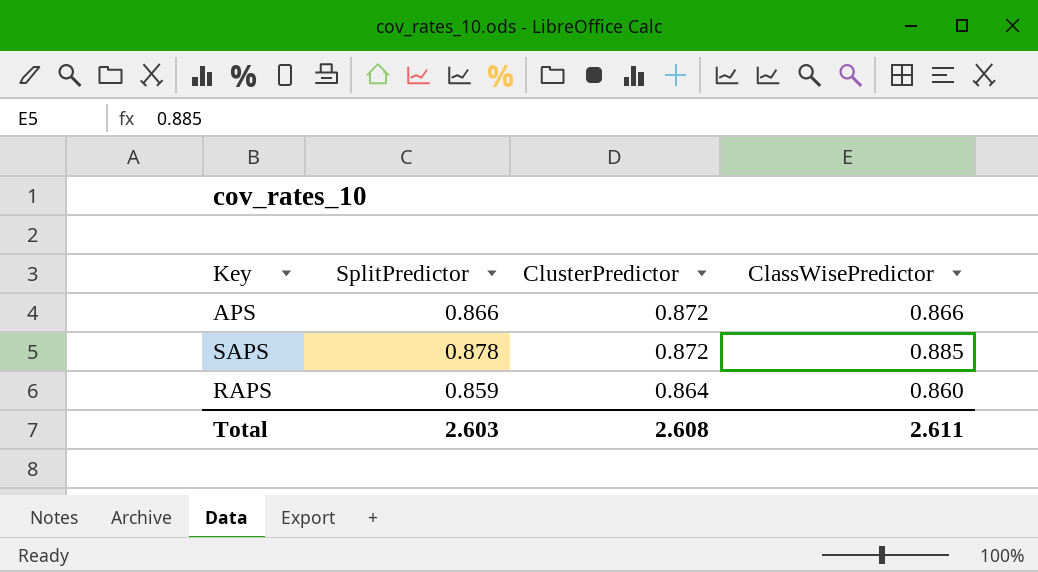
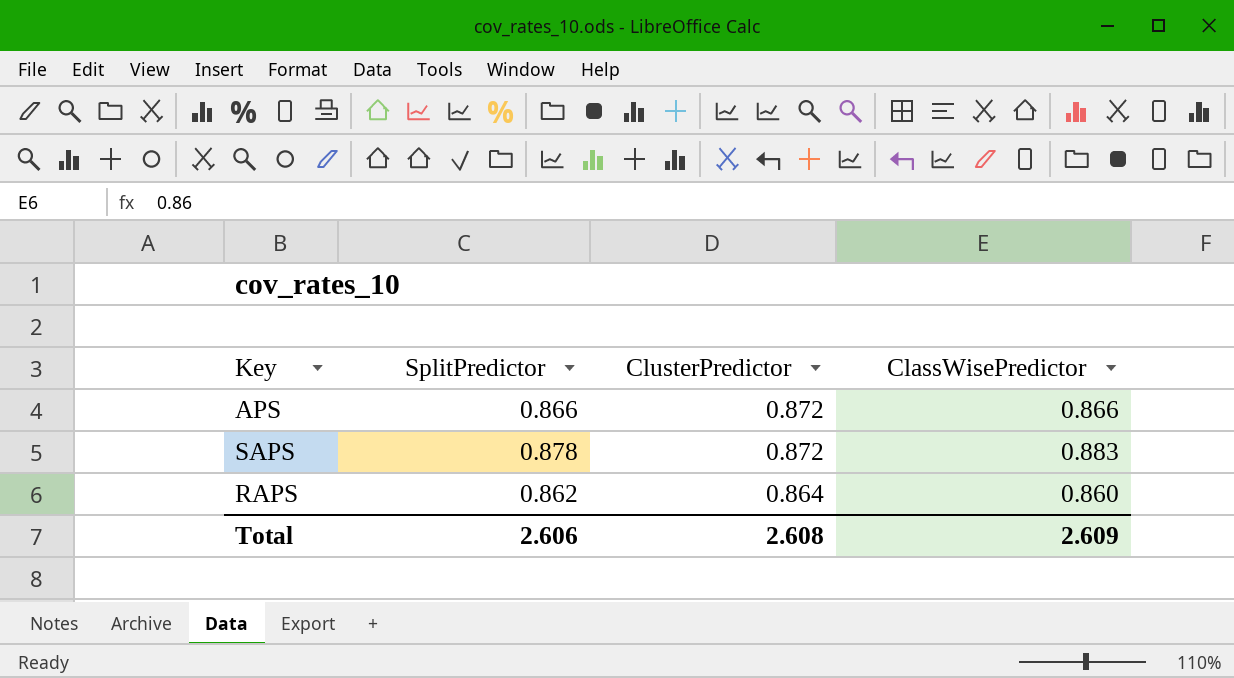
SAPS | ClassWisePredictor: 0.885 -> 0.883
RAPS | SplitPredictor: 0.859 -> 0.862
Total | SplitPredictor: 2.603 -> 2.606
Total | ClassWisePredictor: 2.611 -> 2.609

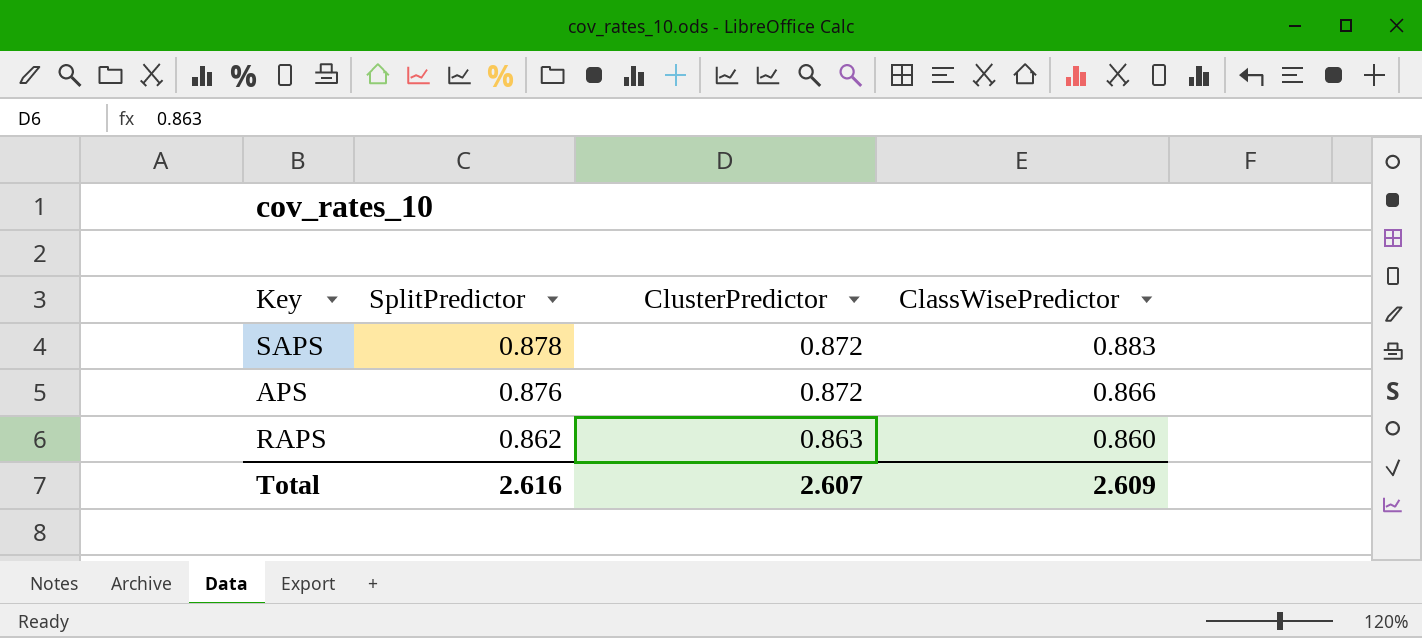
row order: ClusterPredictor descending -> SplitPredictor descending
APS | SplitPredictor: 0.866 -> 0.876
RAPS | ClusterPredictor: 0.864 -> 0.863
Total | SplitPredictor: 2.606 -> 2.616
Total | ClusterPredictor: 2.608 -> 2.607

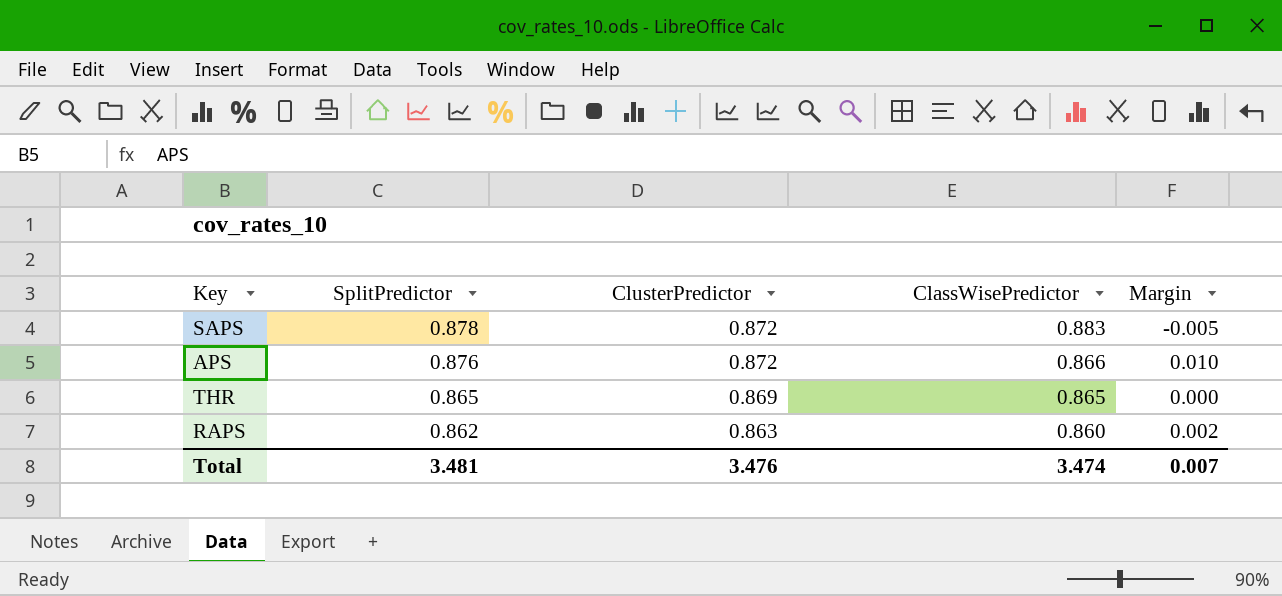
column Margin | formula: none -> [SplitPredictor] - [ClassWisePredictor]
row THR: none -> 0.865 | 0.869 | 0.865 | 0.000
Total | SplitPredictor: 2.616 -> 3.481
Total | ClusterPredictor: 2.607 -> 3.476
Total | ClassWisePredictor: 2.609 -> 3.474

